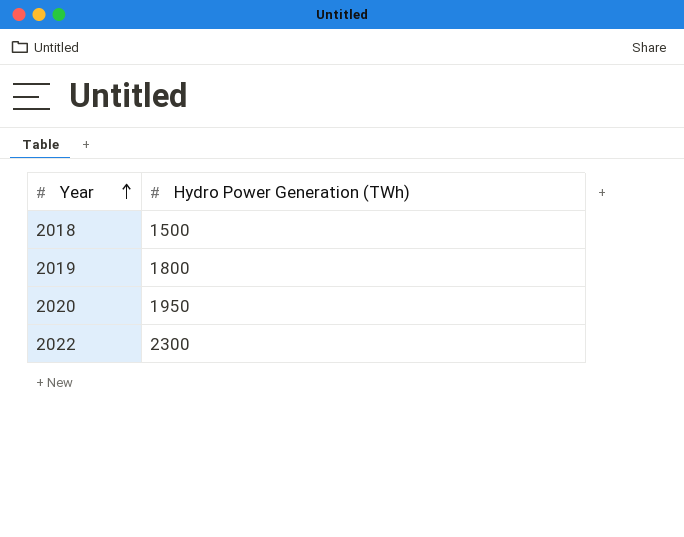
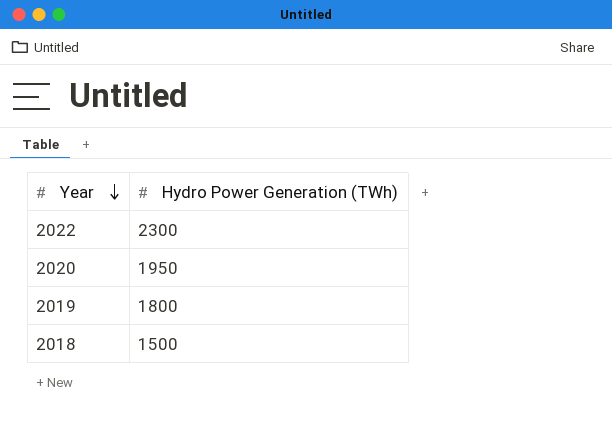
row order: Year ascending -> Year descending

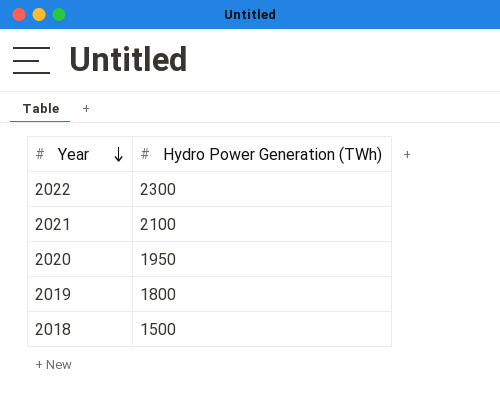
row 2021: none -> 2100

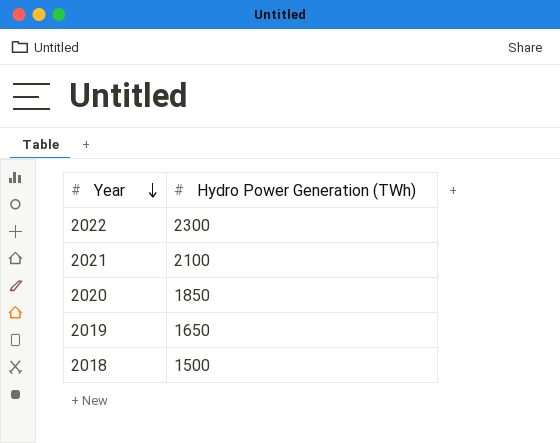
2020 | Hydro Power Generation (TWh): 1950 -> 1850
2019 | Hydro Power Generation (TWh): 1800 -> 1650

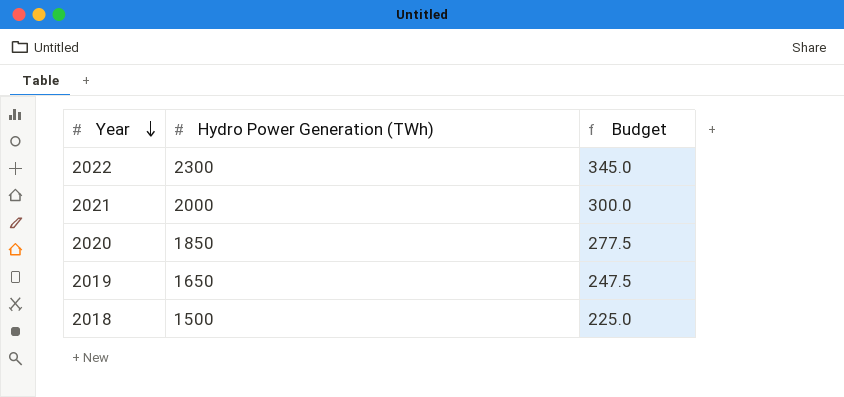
column Budget | formula: none -> [Hydro Power Generation (TWh)] * 0.15
2021 | Hydro Power Generation (TWh): 2100 -> 2000

